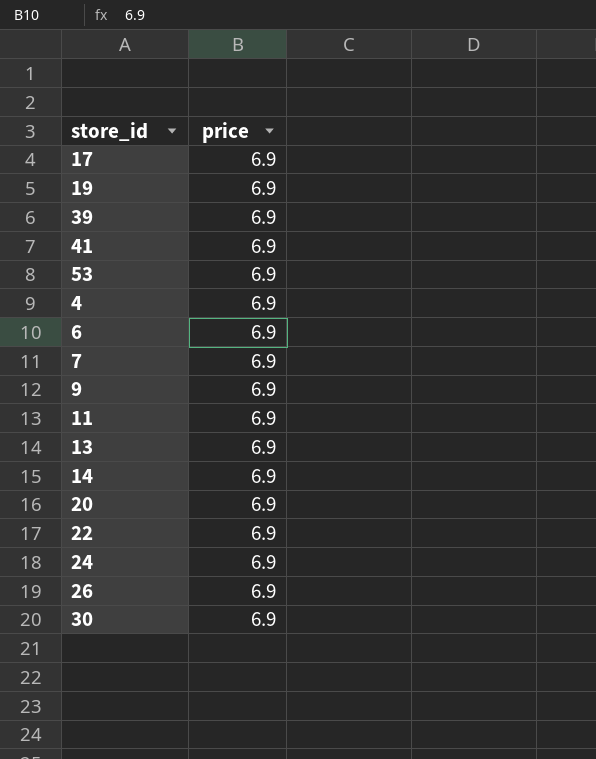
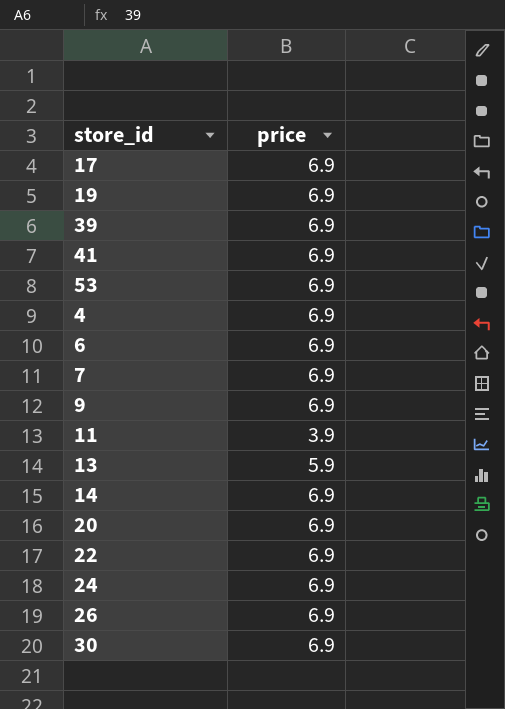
11 | price: 6.9 -> 3.9
13 | price: 6.9 -> 5.9

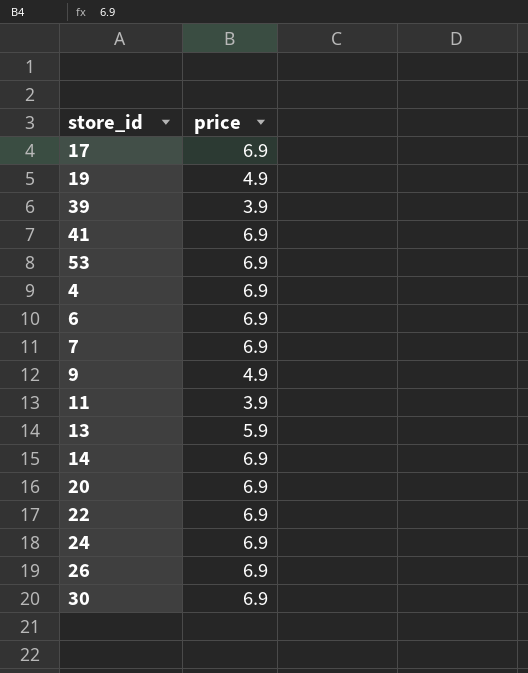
19 | price: 6.9 -> 4.9
39 | price: 6.9 -> 3.9
9 | price: 6.9 -> 4.9

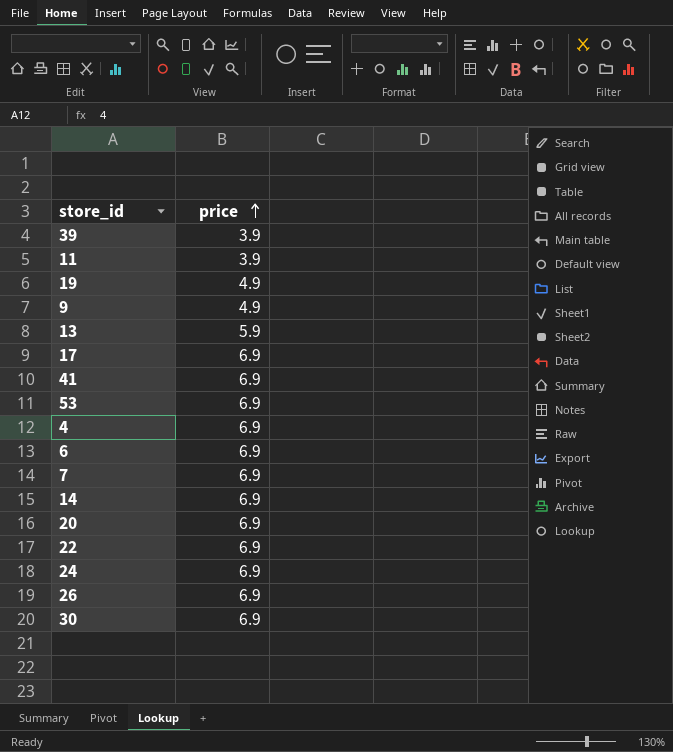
row order: none -> price ascending

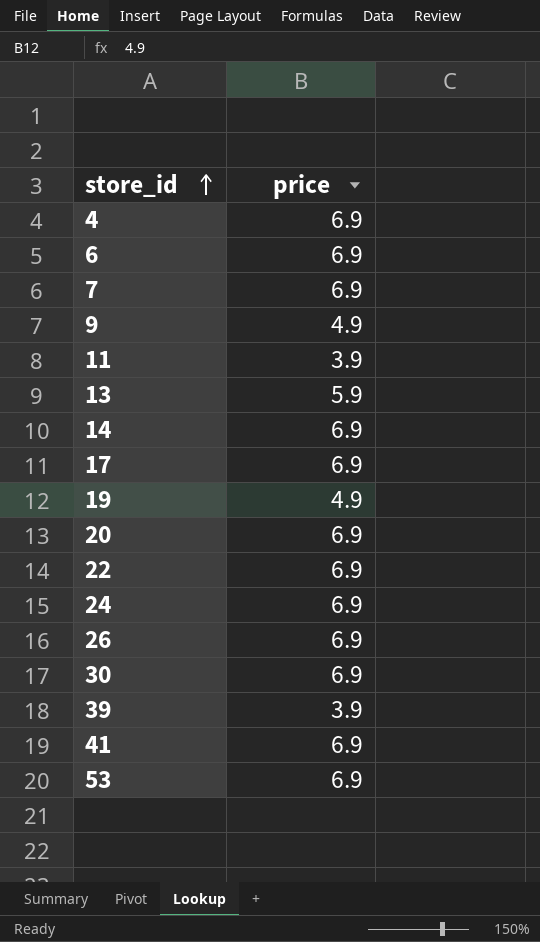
row order: price ascending -> store_id ascending

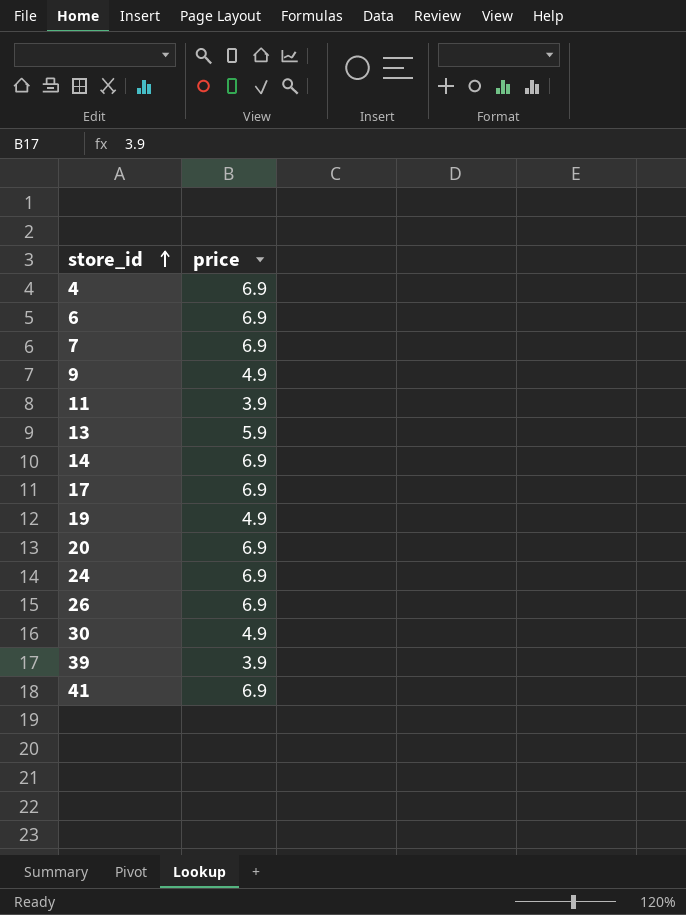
row 22: 6.9 -> none
row 53: 6.9 -> none
30 | price: 6.9 -> 4.9

